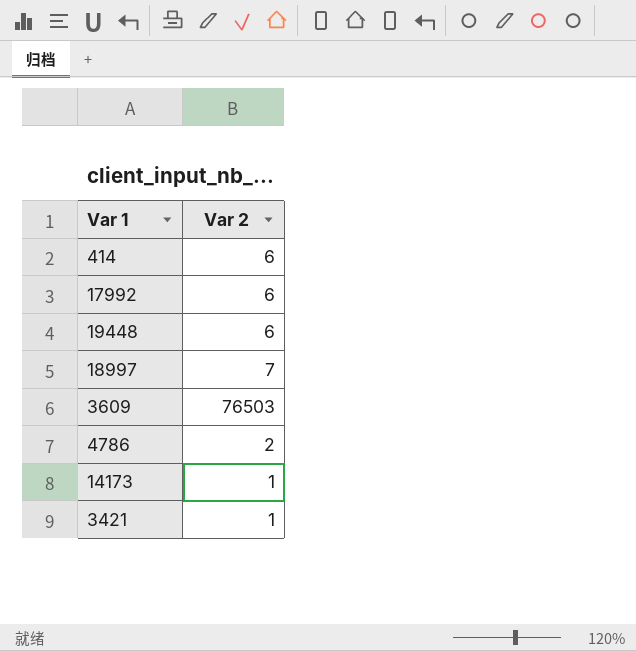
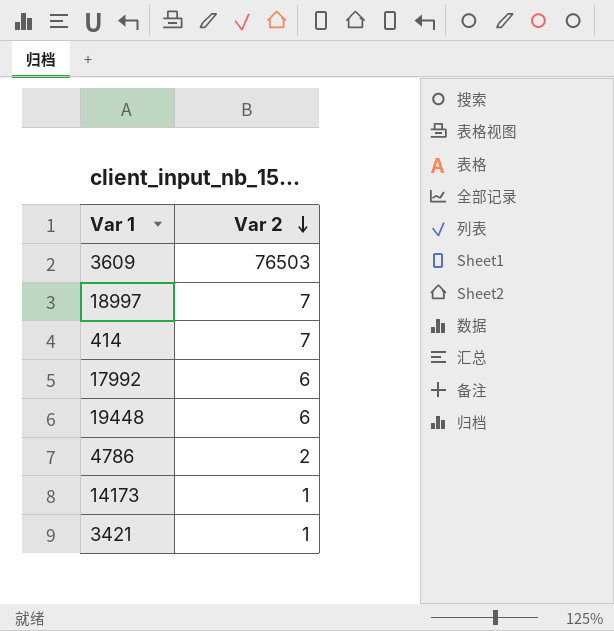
row order: none -> Var 2 descending
414 | Var 2: 6 -> 7

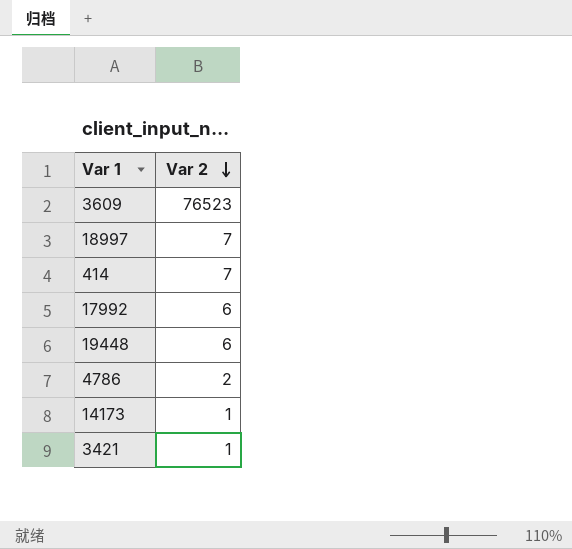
3609 | Var 2: 76503 -> 76523

